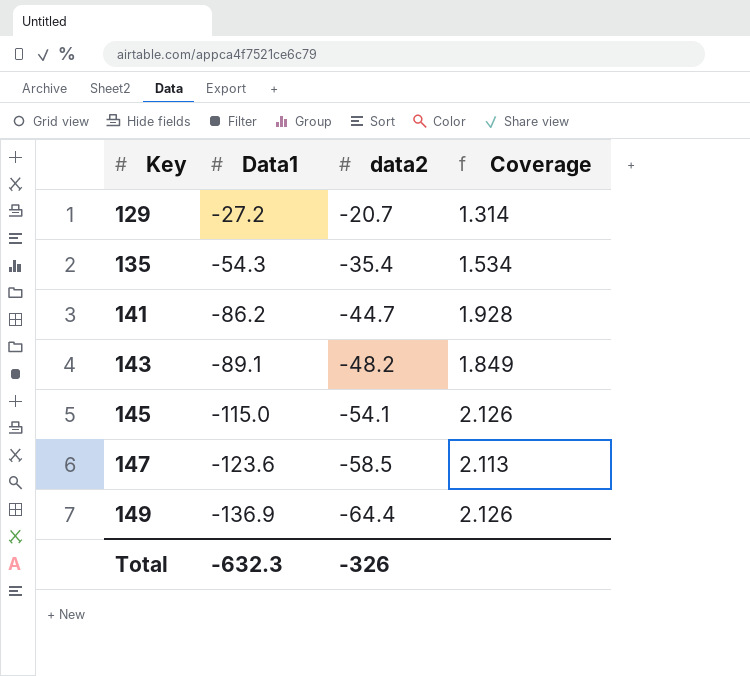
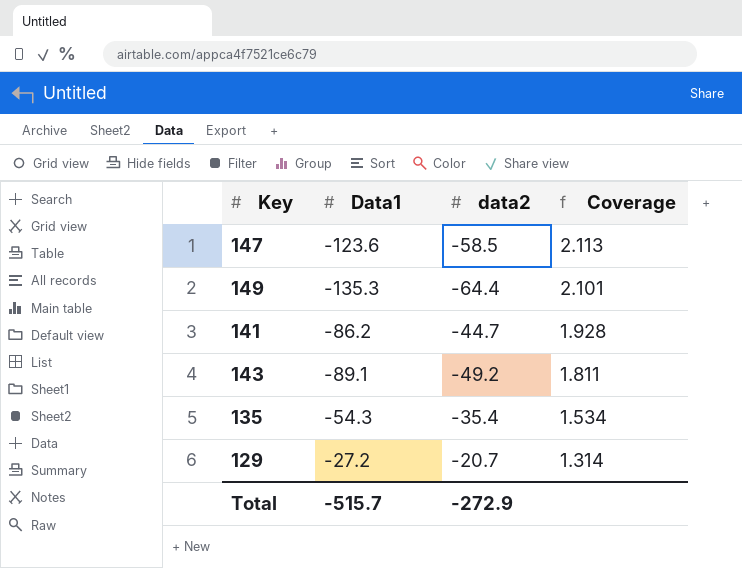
row order: Key ascending -> Coverage descending
row 145: -115.0 | -54.1 | 2.126 -> none
149 | Data1: -136.9 -> -135.3
149 | Coverage: 2.126 -> 2.101
143 | data2: -48.2 -> -49.2
143 | Coverage: 1.849 -> 1.811
Total | Data1: -632.3 -> -515.7
Total | data2: -326 -> -272.9

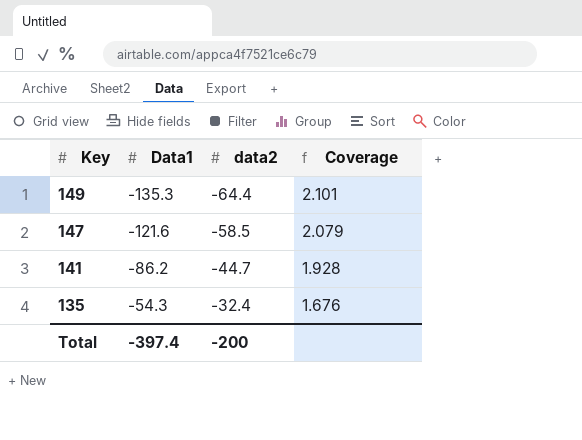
row order: Coverage descending -> Key descending
row 143: -89.1 | -49.2 | 1.811 -> none
row 129: -27.2 | -20.7 | 1.314 -> none
147 | Data1: -123.6 -> -121.6
147 | Coverage: 2.113 -> 2.079
135 | data2: -35.4 -> -32.4
135 | Coverage: 1.534 -> 1.676
Total | Data1: -515.7 -> -397.4
Total | data2: -272.9 -> -200

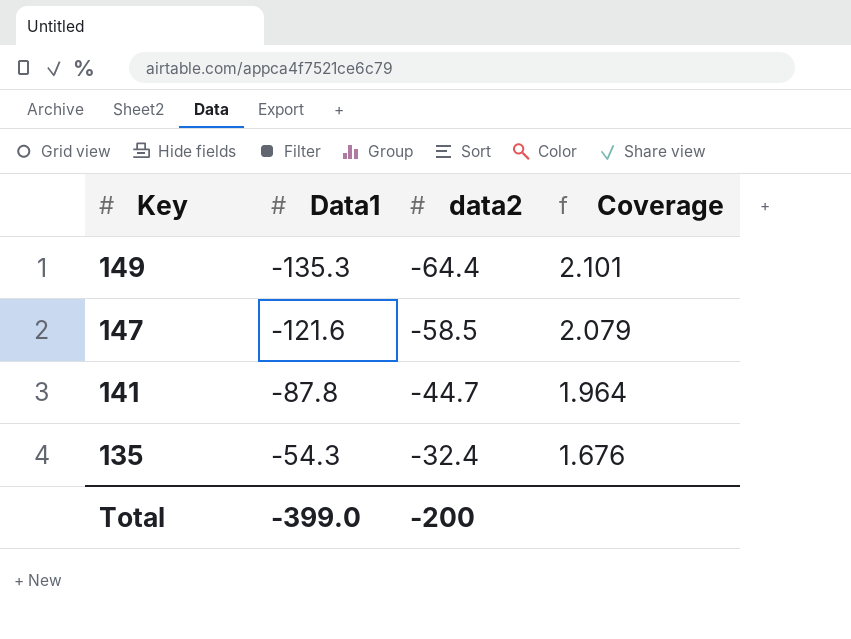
141 | Data1: -86.2 -> -87.8
141 | Coverage: 1.928 -> 1.964
Total | Data1: -397.4 -> -399.0

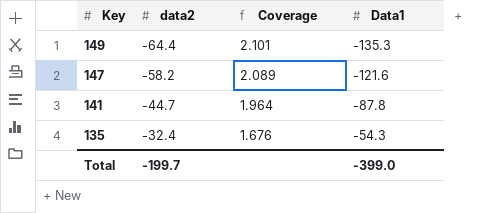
column Data1 | position: 2 -> 4
147 | data2: -58.5 -> -58.2
147 | Coverage: 2.079 -> 2.089
Total | data2: -200 -> -199.7

